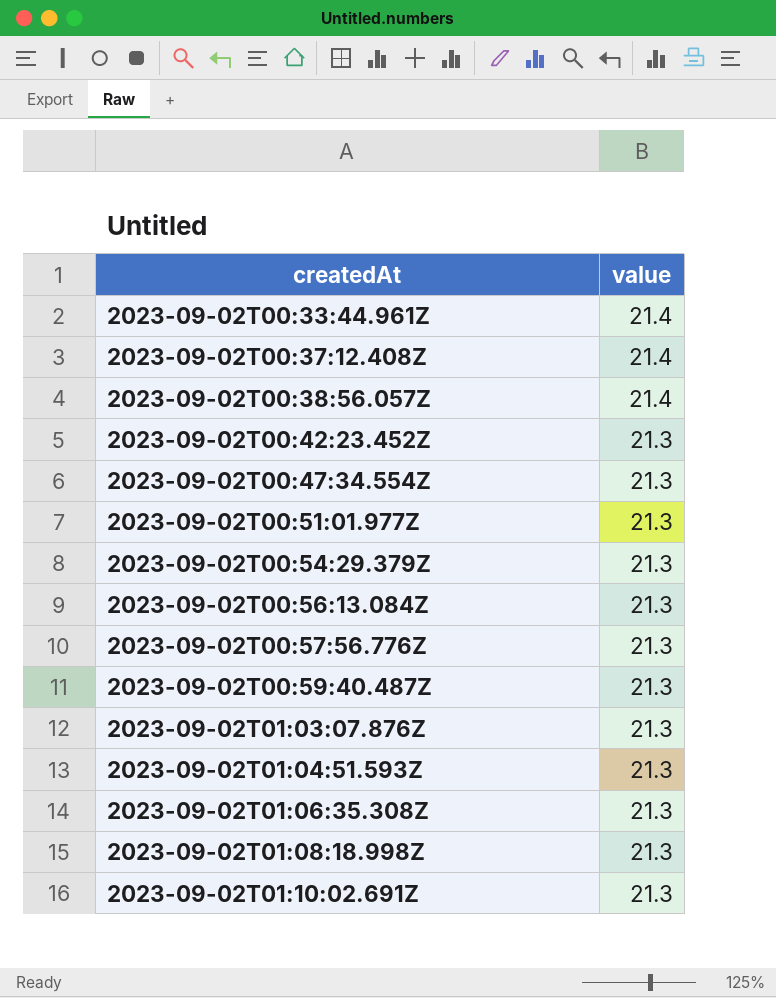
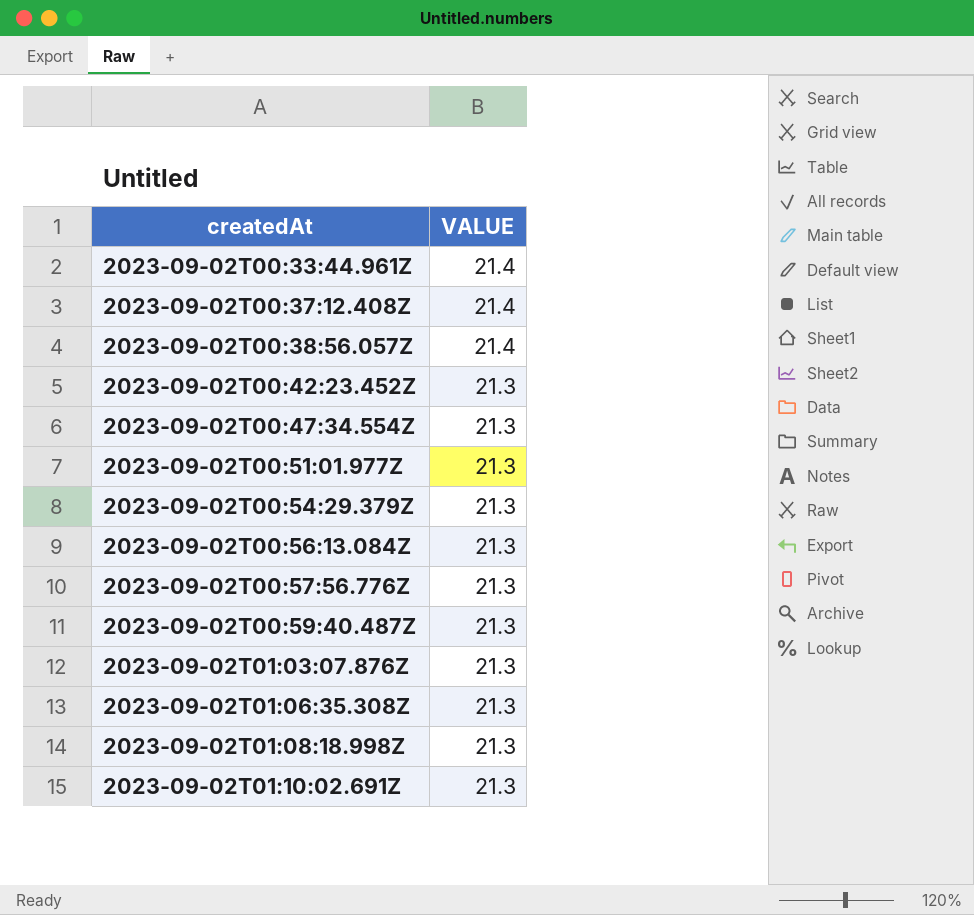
column name: value -> VALUE
row 2023-09-02T01:04:51.593Z: 21.3 -> none

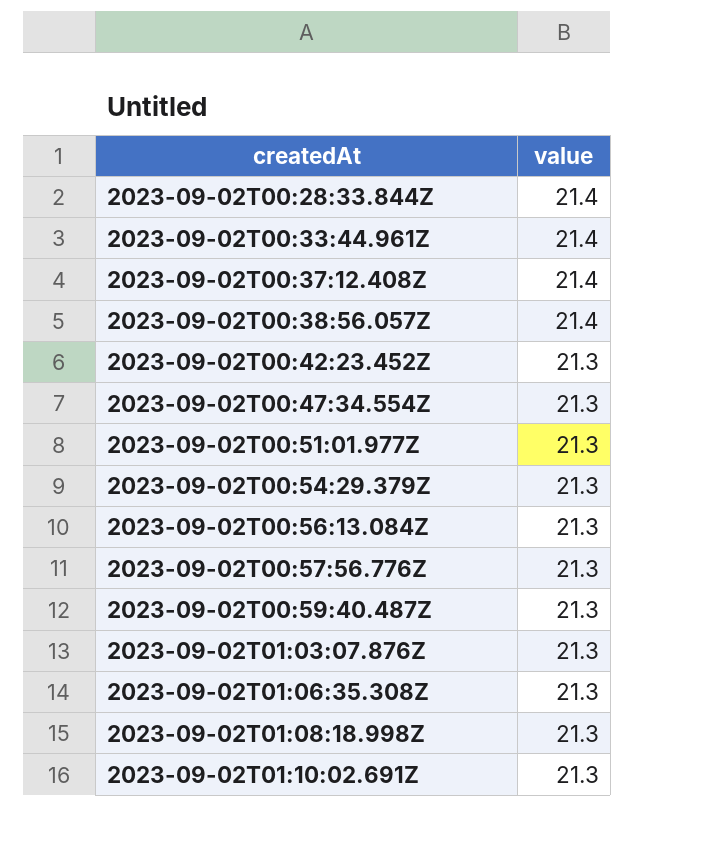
column name: VALUE -> value
row 2023-09-02T00:28:33.844Z: none -> 21.4

